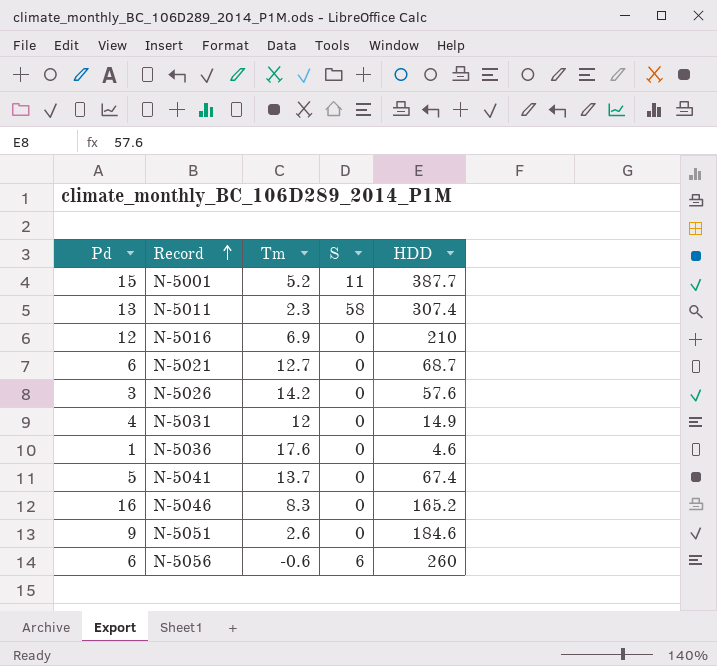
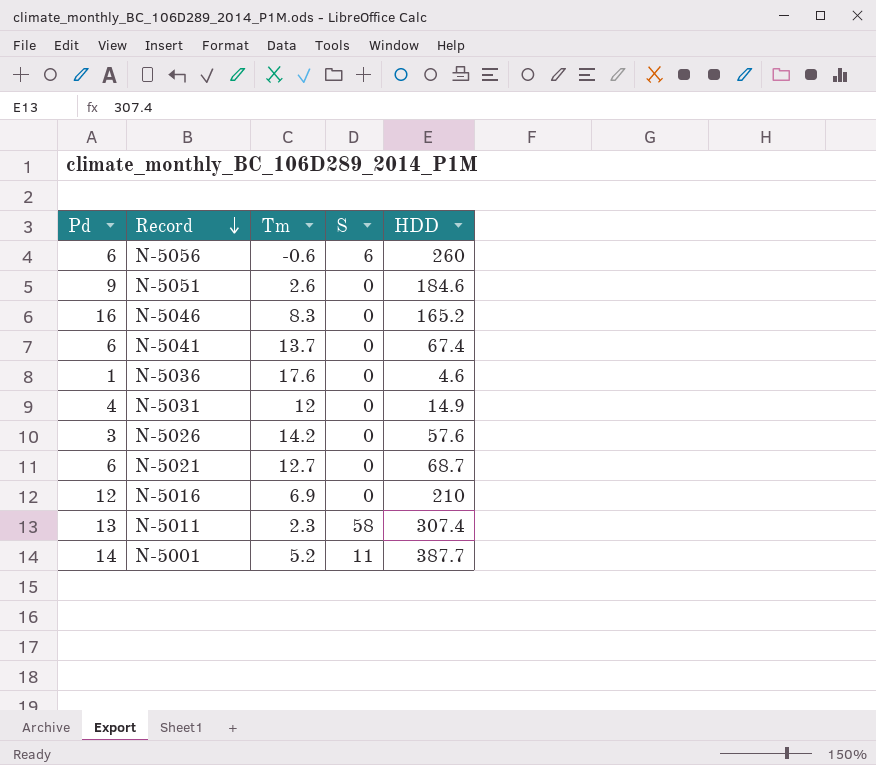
row order: Record ascending -> Record descending
N-5041 | Pd: 5 -> 6
N-5001 | Pd: 15 -> 14

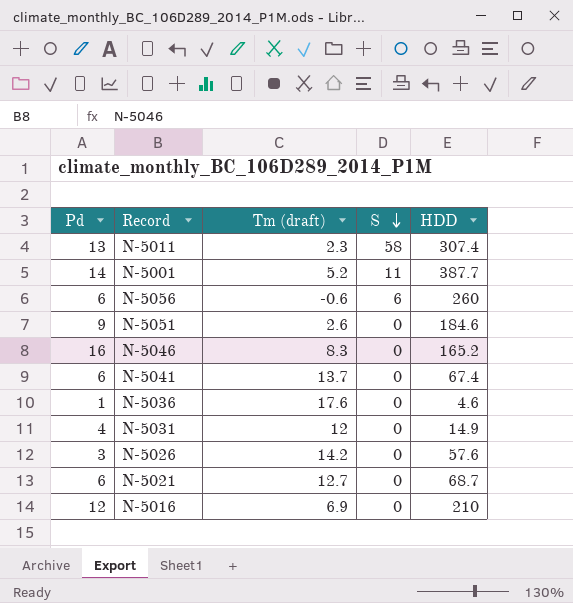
row order: Record descending -> S descending
column name: Tm -> Tm (draft)

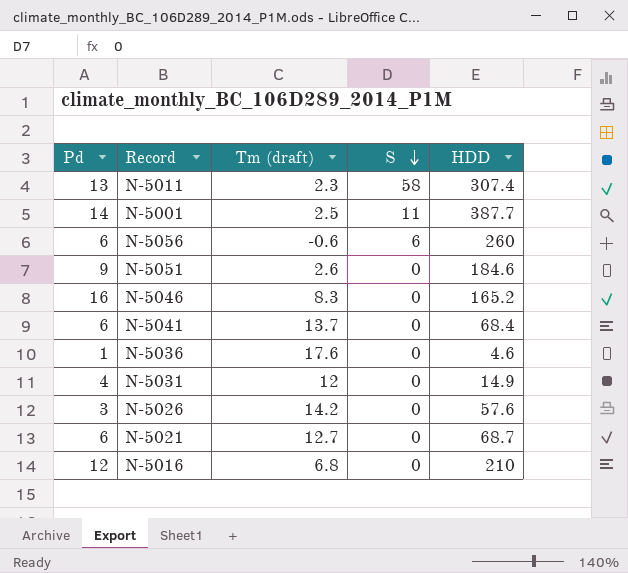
N-5001 | Tm (draft): 5.2 -> 2.5
N-5041 | HDD: 67.4 -> 68.4
N-5016 | Tm (draft): 6.9 -> 6.8

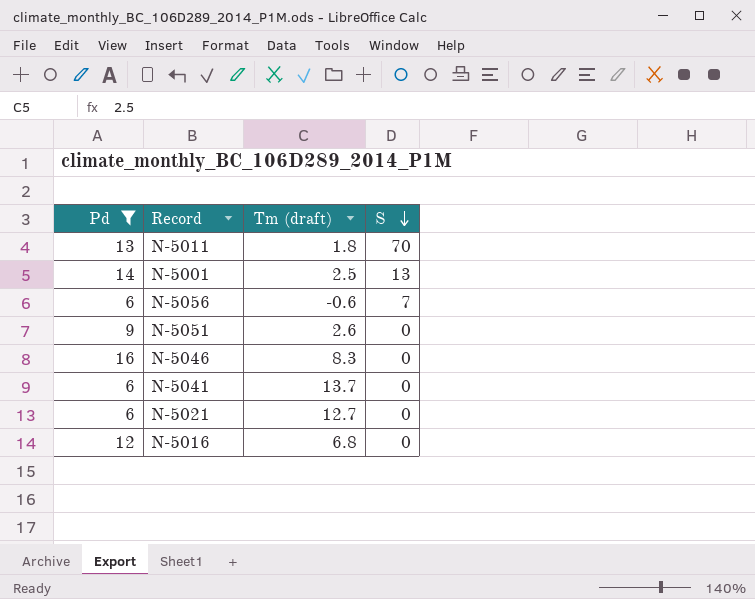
filter: none -> Pd >= 6
column HDD | position: 5 -> none
N-5011 | Tm (draft): 2.3 -> 1.8
N-5011 | S: 58 -> 70
N-5001 | S: 11 -> 13
N-5056 | S: 6 -> 7

